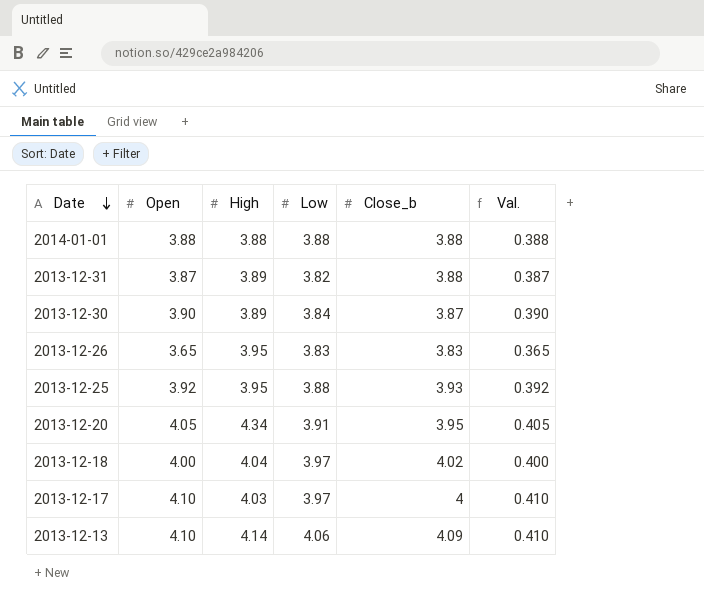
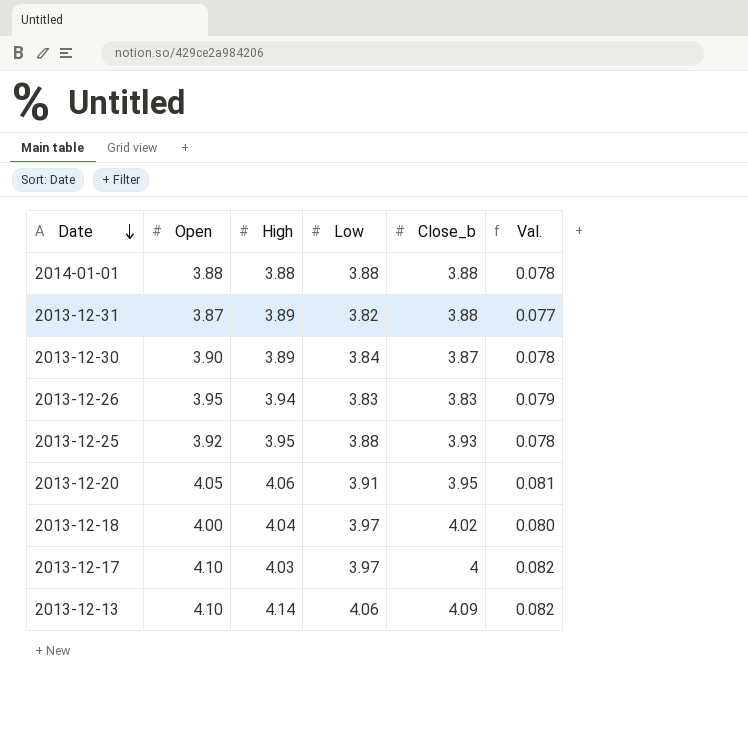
column Val. | formula: [Open] * 0.1 -> [Open] * 0.02
2013-12-26 | Open: 3.65 -> 3.95
2013-12-26 | High: 3.95 -> 3.94
2013-12-20 | High: 4.34 -> 4.06

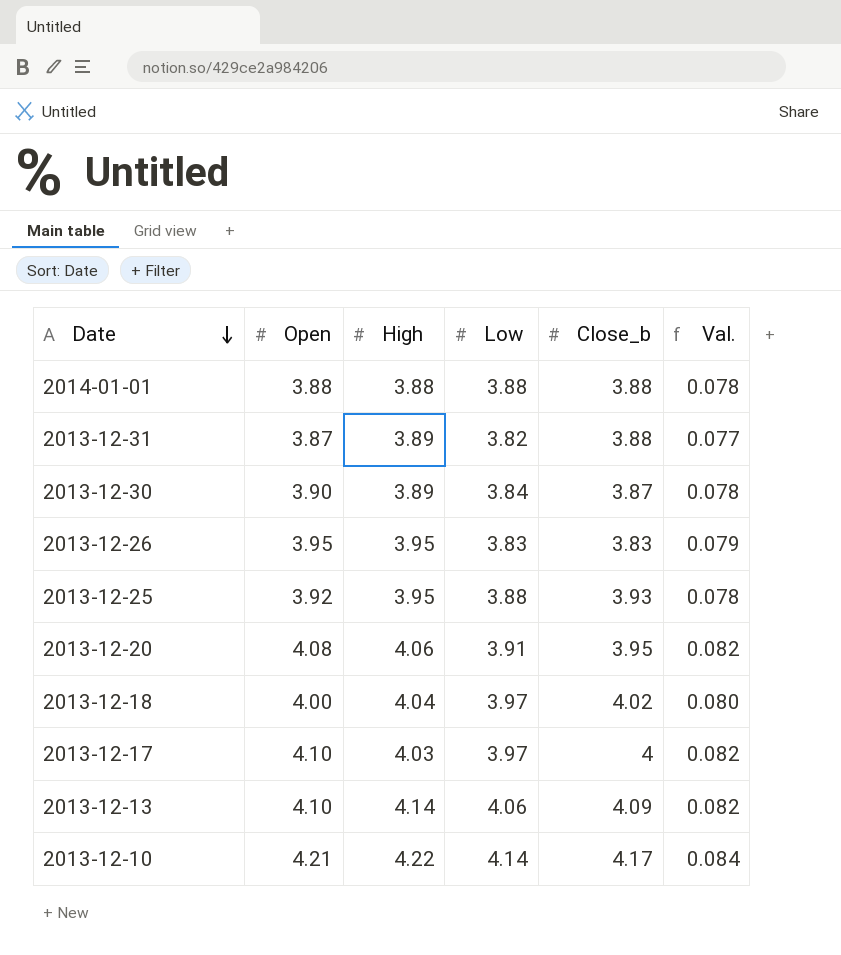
2013-12-26 | High: 3.94 -> 3.95
2013-12-20 | Open: 4.05 -> 4.08
2013-12-20 | Val.: 0.081 -> 0.082
row 2013-12-10: none -> 4.21 | 4.22 | 4.14 | 4.17 | 0.084

